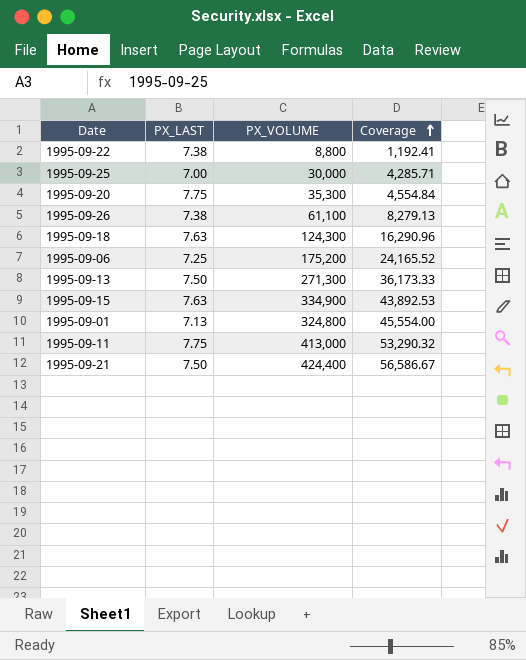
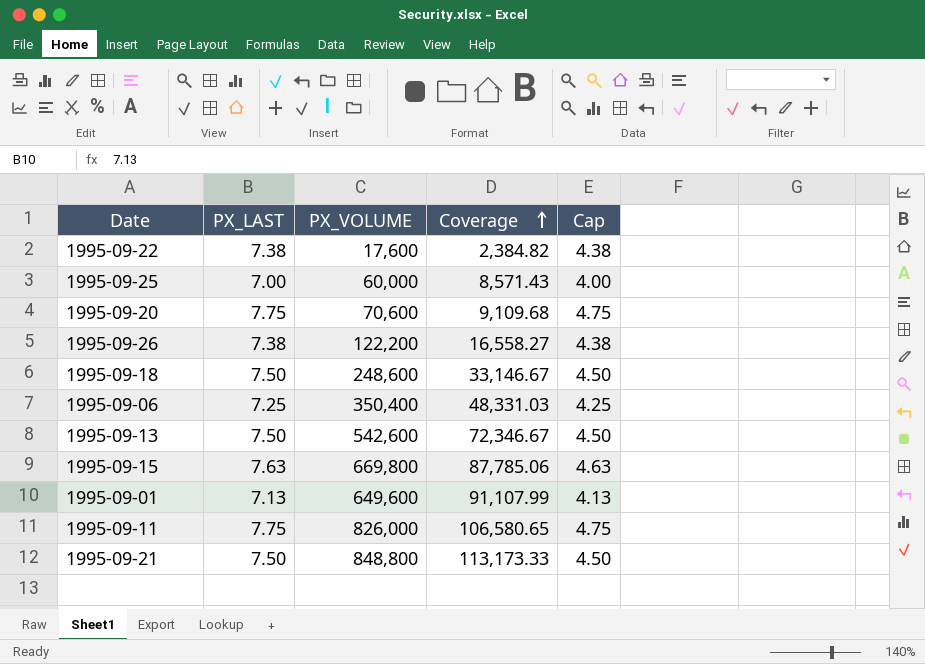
column Cap | formula: none -> [PX_LAST] - 3
1995-09-22 | PX_VOLUME: 8,800 -> 17,600
1995-09-22 | Coverage: 1,192.41 -> 2,384.82
1995-09-25 | PX_VOLUME: 30,000 -> 60,000
1995-09-25 | Coverage: 4,285.71 -> 8,571.43
1995-09-20 | PX_VOLUME: 35,300 -> 70,600
1995-09-20 | Coverage: 4,554.84 -> 9,109.68
1995-09-26 | PX_VOLUME: 61,100 -> 122,200
1995-09-26 | Coverage: 8,279.13 -> 16,558.27
1995-09-18 | PX_LAST: 7.63 -> 7.50
1995-09-18 | PX_VOLUME: 124,300 -> 248,600
1995-09-18 | Coverage: 16,290.96 -> 33,146.67
1995-09-06 | PX_VOLUME: 175,200 -> 350,400
1995-09-06 | Coverage: 24,165.52 -> 48,331.03
1995-09-13 | PX_VOLUME: 271,300 -> 542,600
1995-09-13 | Coverage: 36,173.33 -> 72,346.67
1995-09-15 | PX_VOLUME: 334,900 -> 669,800
1995-09-15 | Coverage: 43,892.53 -> 87,785.06
1995-09-01 | PX_VOLUME: 324,800 -> 649,600
1995-09-01 | Coverage: 45,554.00 -> 91,107.99
1995-09-11 | PX_VOLUME: 413,000 -> 826,000
1995-09-11 | Coverage: 53,290.32 -> 106,580.65
1995-09-21 | PX_VOLUME: 424,400 -> 848,800
1995-09-21 | Coverage: 56,586.67 -> 113,173.33

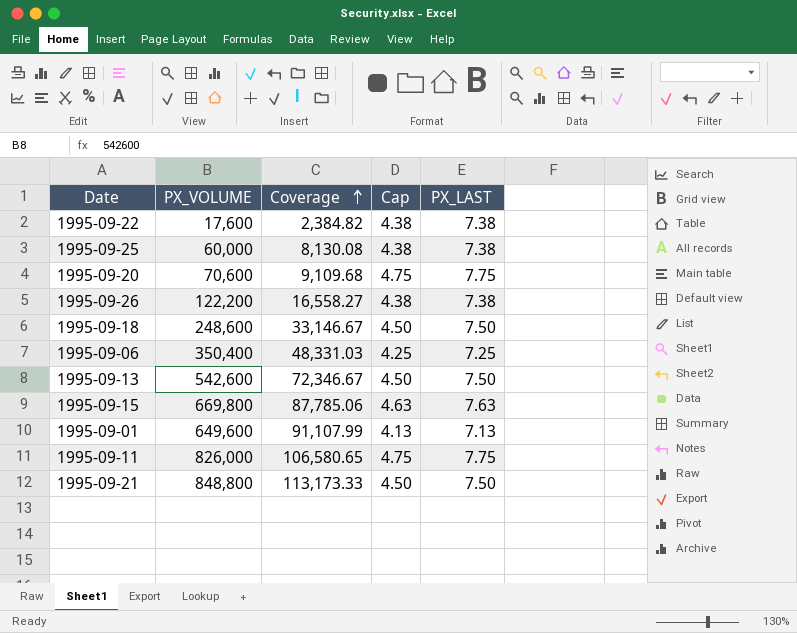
column PX_LAST | position: 2 -> 5
1995-09-25 | Coverage: 8,571.43 -> 8,130.08
1995-09-25 | Cap: 4.00 -> 4.38
1995-09-25 | PX_LAST: 7.00 -> 7.38

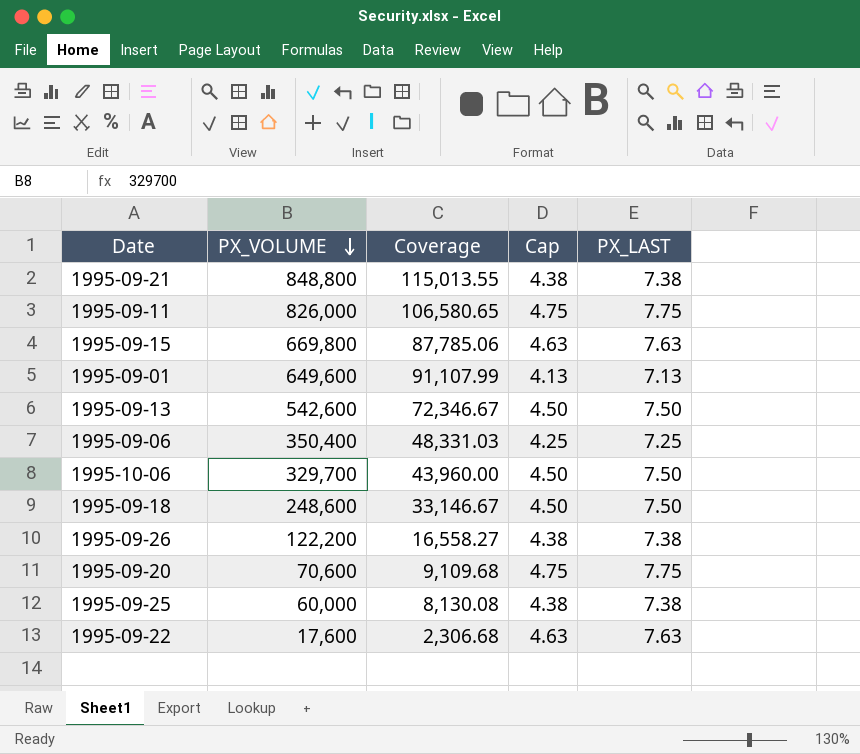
row order: Coverage ascending -> PX_VOLUME descending
1995-09-21 | Coverage: 113,173.33 -> 115,013.55
1995-09-21 | Cap: 4.50 -> 4.38
1995-09-21 | PX_LAST: 7.50 -> 7.38
row 1995-10-06: none -> 329,700 | 43,960.00 | 4.50 | 7.50
1995-09-22 | Coverage: 2,384.82 -> 2,306.68
1995-09-22 | Cap: 4.38 -> 4.63
1995-09-22 | PX_LAST: 7.38 -> 7.63

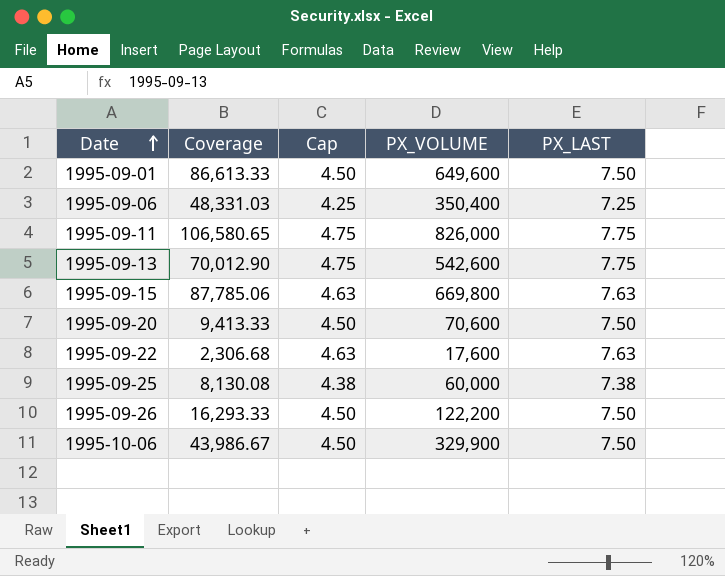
row order: PX_VOLUME descending -> Date ascending
column PX_VOLUME | position: 2 -> 4
row 1995-09-21: 848,800 | 115,013.55 | 4.38 | 7.38 -> none
row 1995-09-18: 248,600 | 33,146.67 | 4.50 | 7.50 -> none
1995-09-01 | Coverage: 91,107.99 -> 86,613.33
1995-09-01 | Cap: 4.13 -> 4.50
1995-09-01 | PX_LAST: 7.13 -> 7.50
1995-09-13 | Coverage: 72,346.67 -> 70,012.90
1995-09-13 | Cap: 4.50 -> 4.75
1995-09-13 | PX_LAST: 7.50 -> 7.75
1995-09-20 | Coverage: 9,109.68 -> 9,413.33
1995-09-20 | Cap: 4.75 -> 4.50
1995-09-20 | PX_LAST: 7.75 -> 7.50
1995-09-26 | Coverage: 16,558.27 -> 16,293.33
1995-09-26 | Cap: 4.38 -> 4.50
1995-09-26 | PX_LAST: 7.38 -> 7.50
1995-10-06 | Coverage: 43,960.00 -> 43,986.67
1995-10-06 | PX_VOLUME: 329,700 -> 329,900

